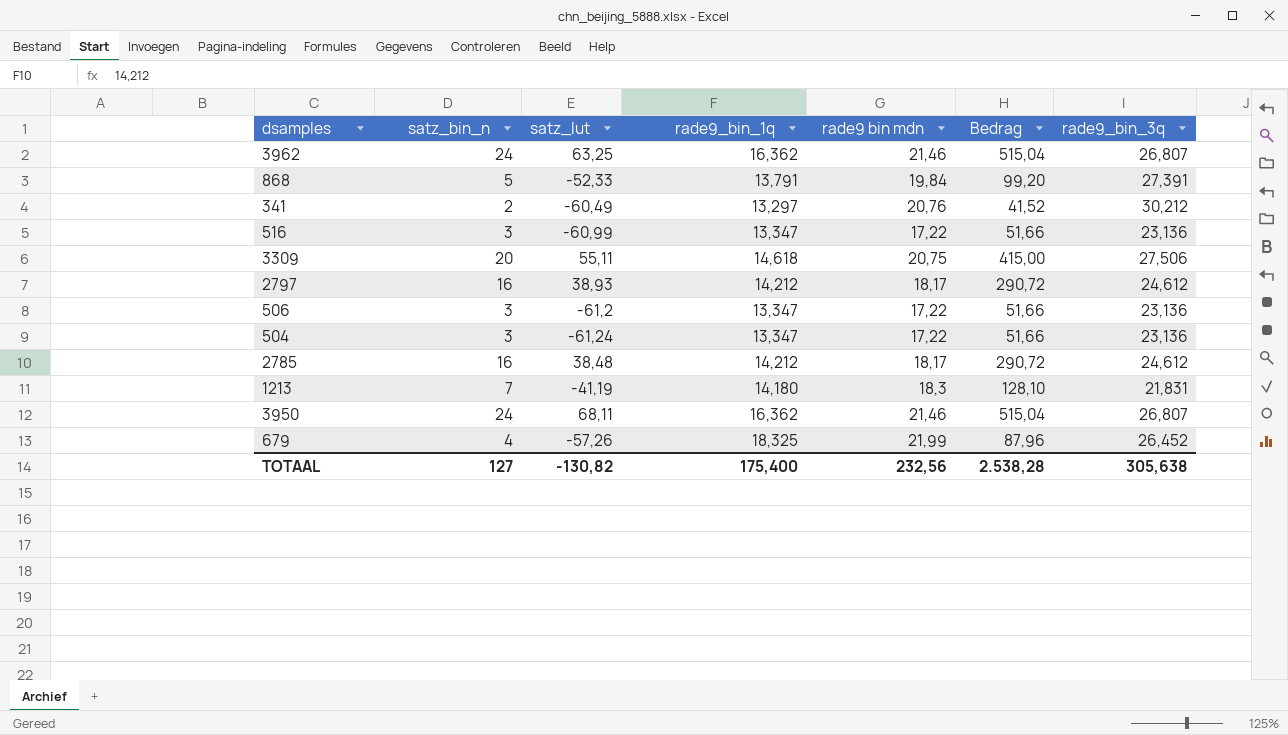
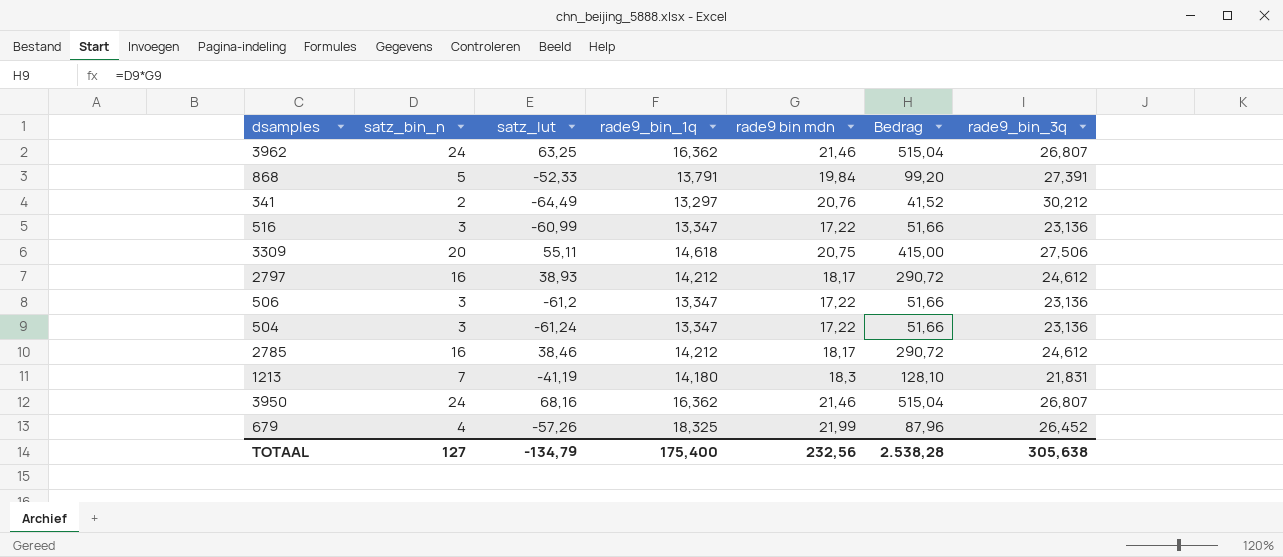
341 | satz_lut: -60,49 -> -64,49
2785 | satz_lut: 38,48 -> 38,46
3950 | satz_lut: 68,11 -> 68,16
TOTAAL | satz_lut: -130,82 -> -134,79

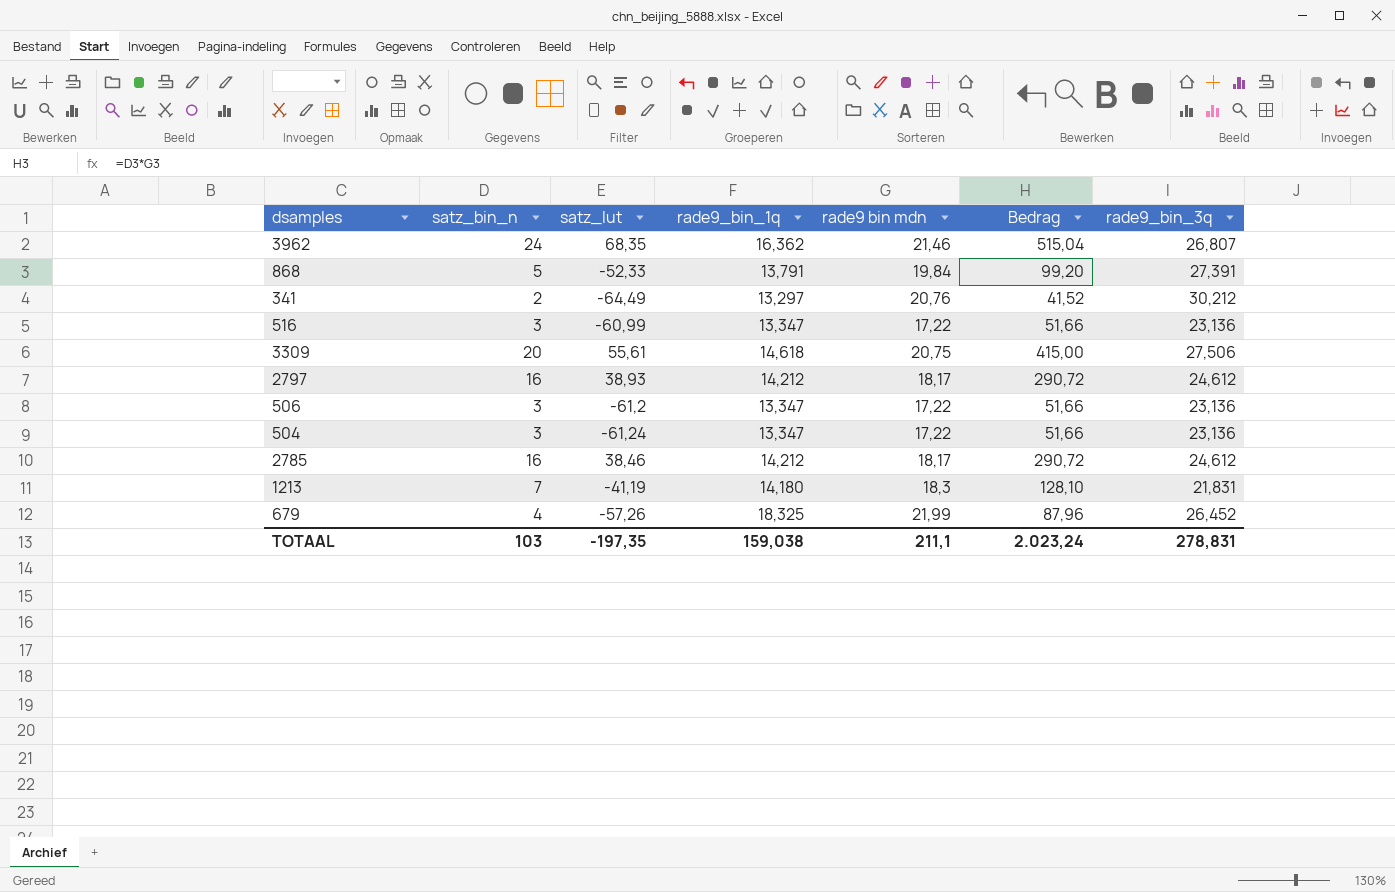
row 3950: 24 | 68,16 | 16,362 | 21,46 | 515,04 | 26,807 -> none
3962 | satz_lut: 63,25 -> 68,35
3309 | satz_lut: 55,11 -> 55,61
TOTAAL | satz_bin_n: 127 -> 103
TOTAAL | satz_lut: -134,79 -> -197,35
TOTAAL | rade9_bin_1q: 175,400 -> 159,038
TOTAAL | rade9 bin mdn: 232,56 -> 211,1
TOTAAL | Bedrag: 2.538,28 -> 2.023,24
TOTAAL | rade9_bin_3q: 305,638 -> 278,831

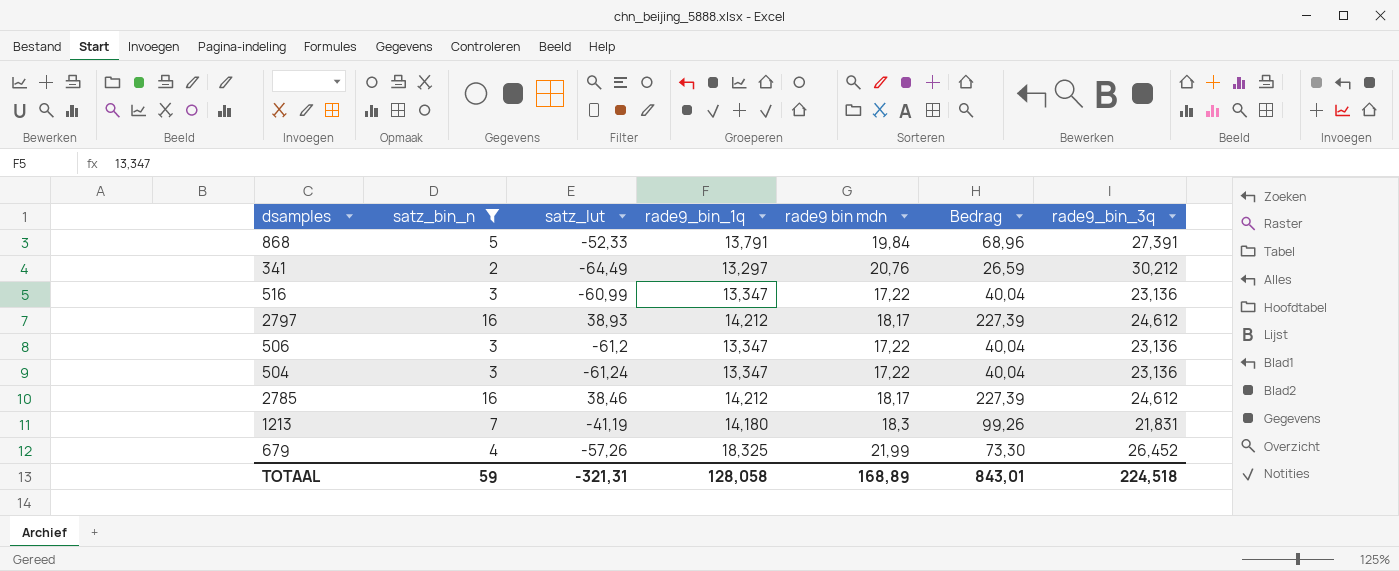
filter: none -> satz_bin_n <= 16
column Bedrag | formula: [satz_bin_n] * [rade9 bin mdn] -> [satz_bin_n] * [rade9_bin_1q]
TOTAAL | satz_bin_n: 103 -> 59
TOTAAL | satz_lut: -197,35 -> -321,31
TOTAAL | rade9_bin_1q: 159,038 -> 128,058
TOTAAL | rade9 bin mdn: 211,1 -> 168,89
TOTAAL | Bedrag: 2.023,24 -> 843,01
TOTAAL | rade9_bin_3q: 278,831 -> 224,518

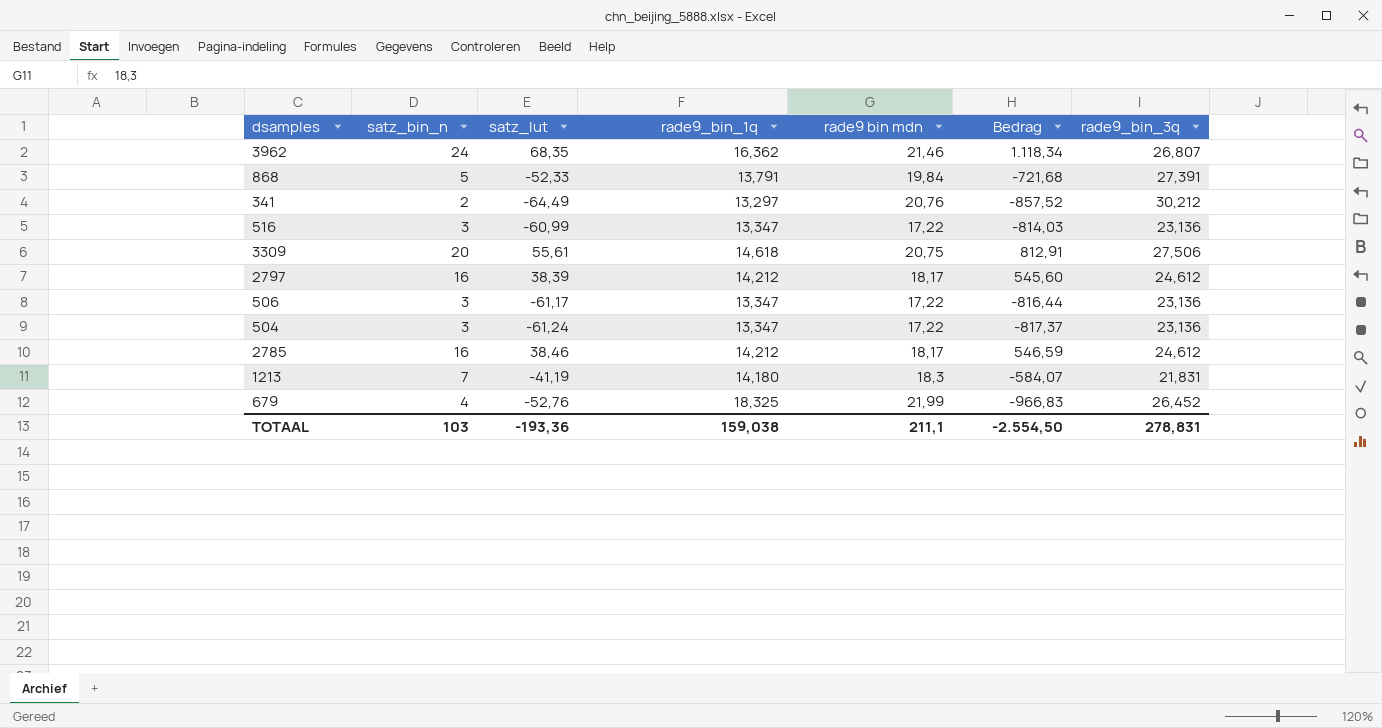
filter: satz_bin_n <= 16 -> none
column Bedrag | formula: [satz_bin_n] * [rade9_bin_1q] -> [satz_lut] * [rade9_bin_1q]
2797 | satz_lut: 38,93 -> 38,39
506 | satz_lut: -61,2 -> -61,17
679 | satz_lut: -57,26 -> -52,76
TOTAAL | satz_bin_n: 59 -> 103
TOTAAL | satz_lut: -321,31 -> -193,36
TOTAAL | rade9_bin_1q: 128,058 -> 159,038
TOTAAL | rade9 bin mdn: 168,89 -> 211,1
TOTAAL | Bedrag: 843,01 -> -2.554,50
TOTAAL | rade9_bin_3q: 224,518 -> 278,831

